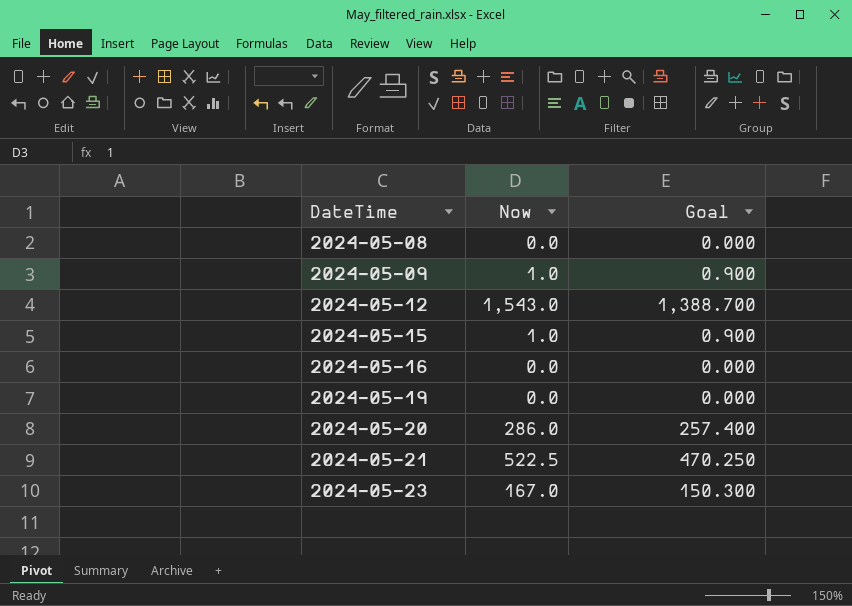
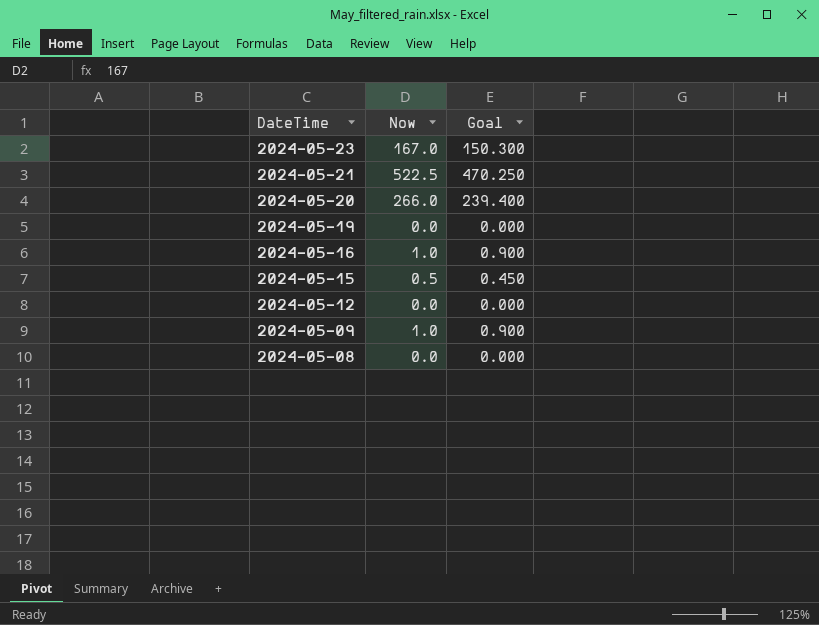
row order: DateTime ascending -> DateTime descending
2024-05-20 | Now: 286.0 -> 266.0
2024-05-20 | Goal: 257.400 -> 239.400
2024-05-16 | Now: 0.0 -> 1.0
2024-05-16 | Goal: 0.000 -> 0.900
2024-05-15 | Now: 1.0 -> 0.5
2024-05-15 | Goal: 0.900 -> 0.450
2024-05-12 | Now: 1,543.0 -> 0.0
2024-05-12 | Goal: 1,388.700 -> 0.000

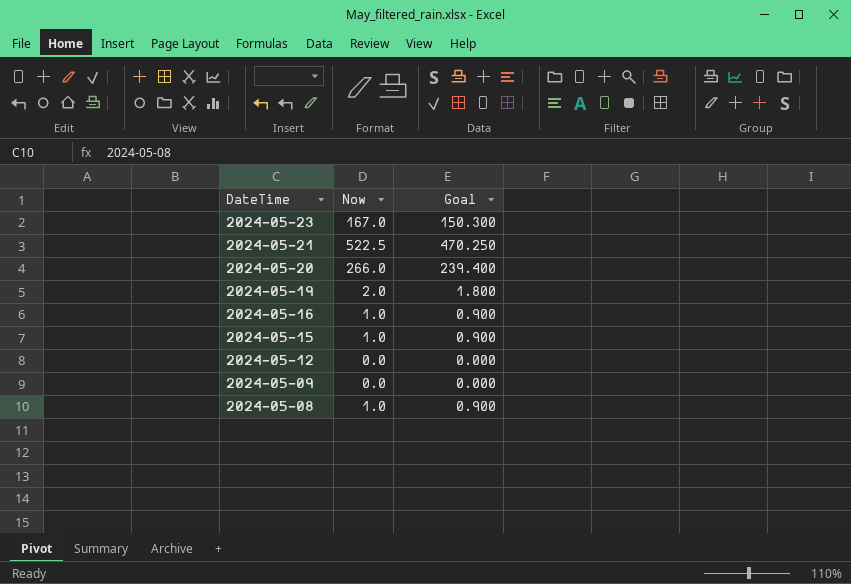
2024-05-19 | Now: 0.0 -> 2.0
2024-05-19 | Goal: 0.000 -> 1.800
2024-05-15 | Now: 0.5 -> 1.0
2024-05-15 | Goal: 0.450 -> 0.900
2024-05-09 | Now: 1.0 -> 0.0
2024-05-09 | Goal: 0.900 -> 0.000
2024-05-08 | Now: 0.0 -> 1.0
2024-05-08 | Goal: 0.000 -> 0.900

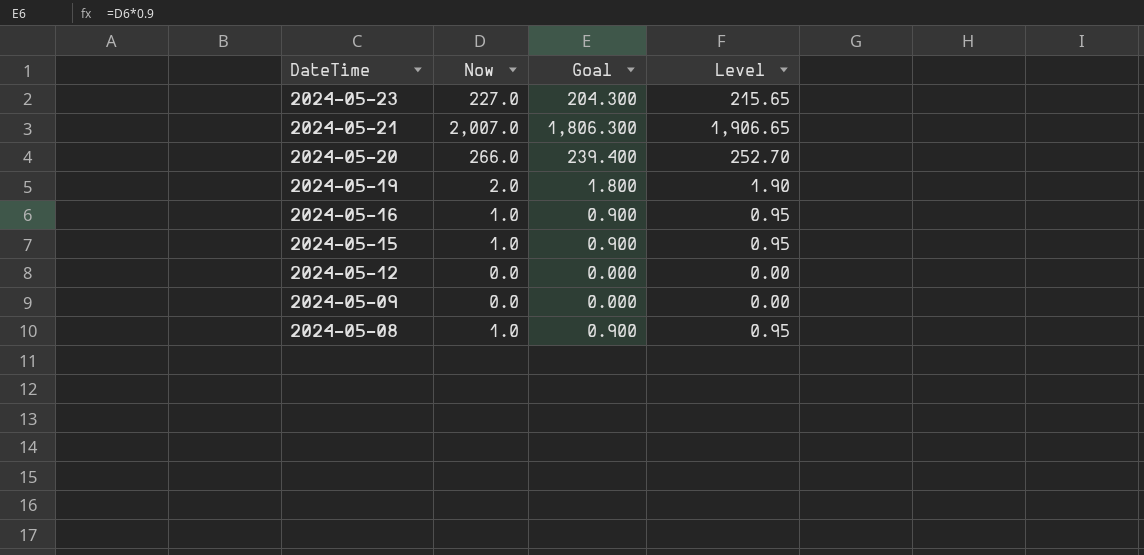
column Level | formula: none -> [Now] * 0.95
2024-05-23 | Now: 167.0 -> 227.0
2024-05-23 | Goal: 150.300 -> 204.300
2024-05-21 | Now: 522.5 -> 2,007.0
2024-05-21 | Goal: 470.250 -> 1,806.300

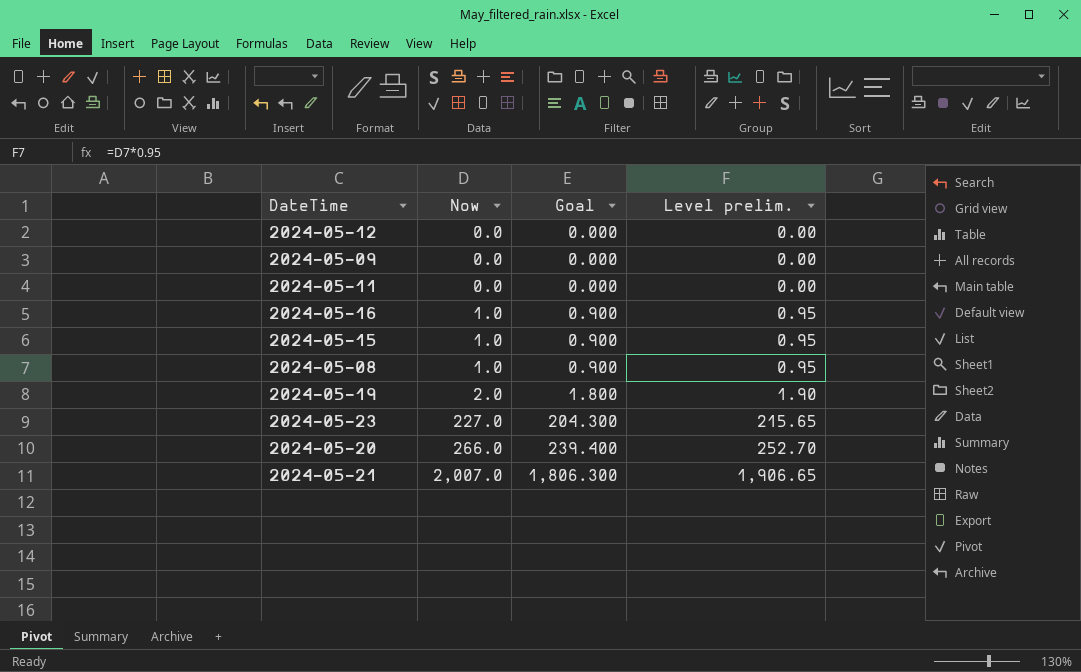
row order: DateTime descending -> Now ascending
column name: Level -> Level prelim.
row 2024-05-11: none -> 0.0 | 0.000 | 0.00

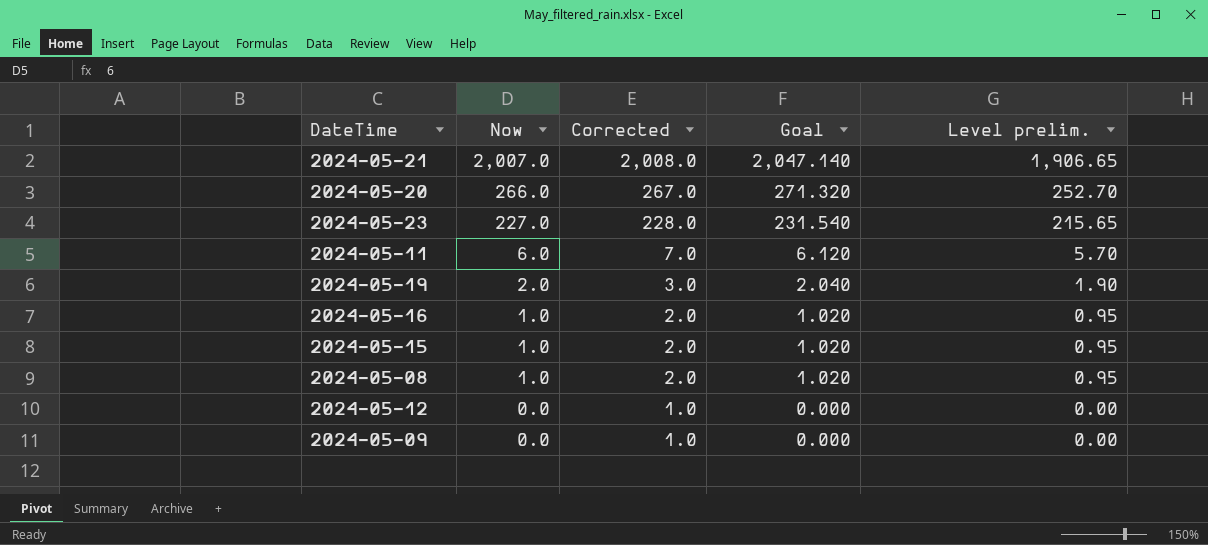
row order: Now ascending -> Now descending
column Corrected | formula: none -> [Now] + 1
column Goal | formula: [Now] * 0.9 -> [Now] * 1.02
2024-05-11 | Now: 0.0 -> 6.0
2024-05-11 | Level prelim.: 0.00 -> 5.70

